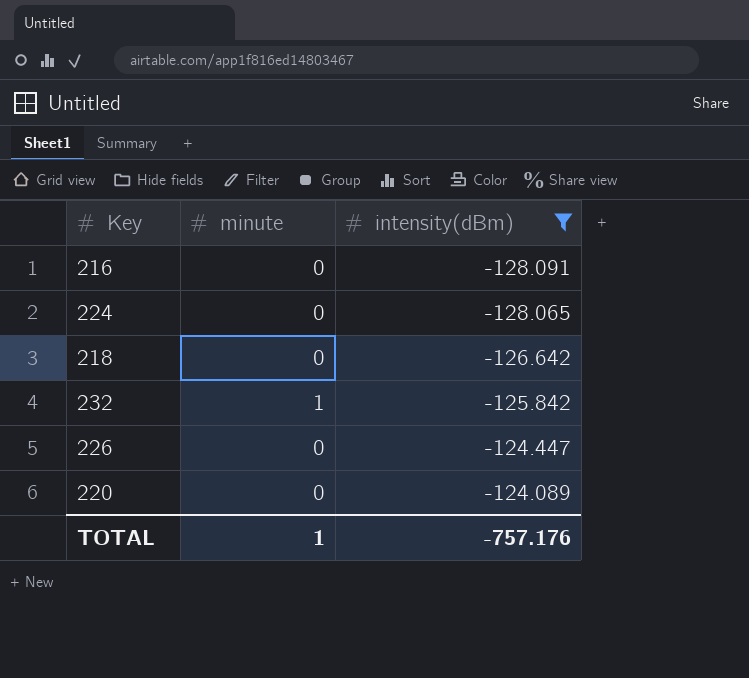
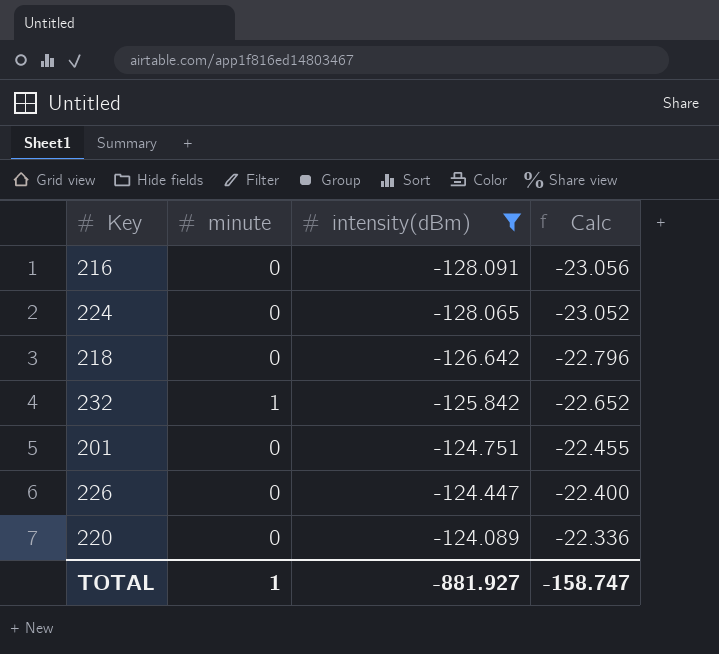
column Calc | formula: none -> [intensity(dBm)] * 0.18
row 201: none -> 0 | -124.751 | -22.455
TOTAL | intensity(dBm): -757.176 -> -881.927

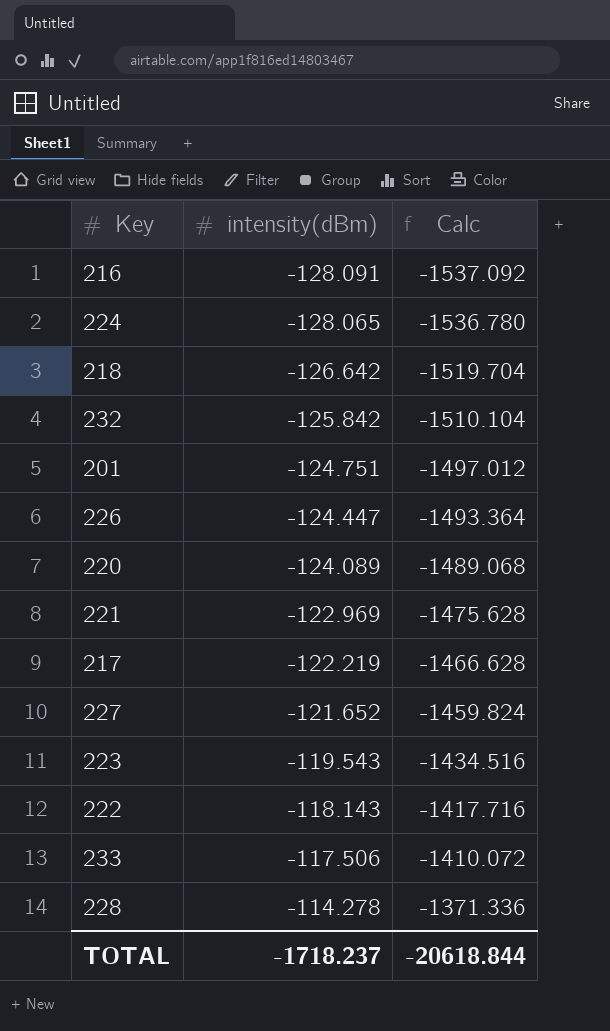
filter: intensity(dBm) <= -124.089 -> none
column minute | position: 2 -> none
column Calc | formula: [intensity(dBm)] * 0.18 -> [intensity(dBm)] * 12
TOTAL | intensity(dBm): -881.927 -> -1718.237
TOTAL | Calc: -158.747 -> -20618.844

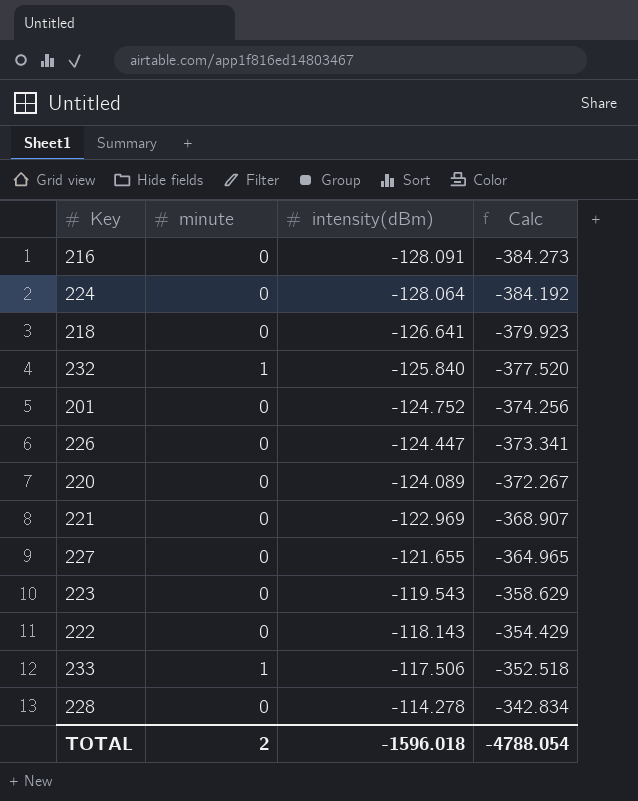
column minute | position: none -> 2
column Calc | formula: [intensity(dBm)] * 12 -> [intensity(dBm)] * 3
row 217: -122.219 | -1466.628 -> none
224 | intensity(dBm): -128.065 -> -128.064
218 | intensity(dBm): -126.642 -> -126.641
232 | intensity(dBm): -125.842 -> -125.840
201 | intensity(dBm): -124.751 -> -124.752
227 | intensity(dBm): -121.652 -> -121.655
TOTAL | intensity(dBm): -1718.237 -> -1596.018
TOTAL | Calc: -20618.844 -> -4788.054

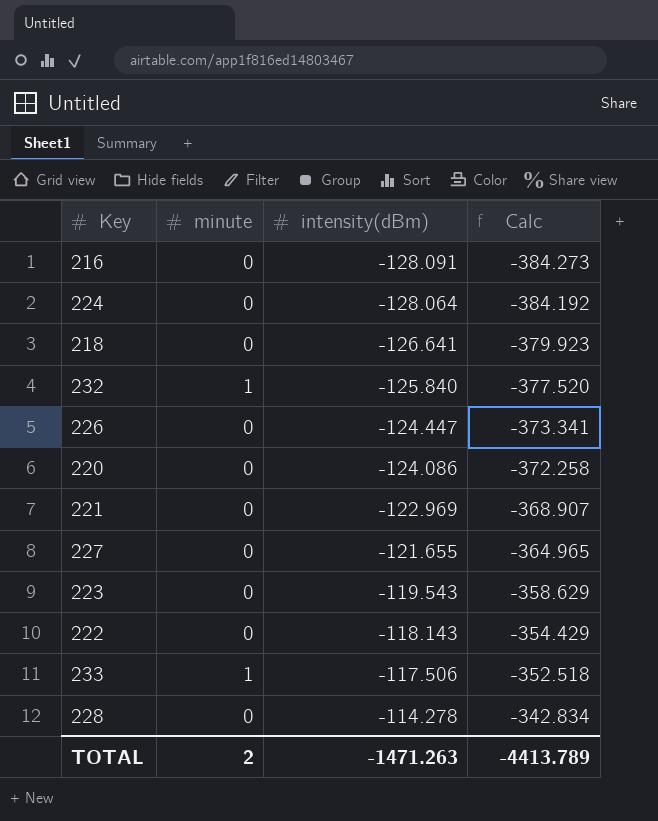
row 201: 0 | -124.752 | -374.256 -> none
220 | intensity(dBm): -124.089 -> -124.086
220 | Calc: -372.267 -> -372.258
TOTAL | intensity(dBm): -1596.018 -> -1471.263
TOTAL | Calc: -4788.054 -> -4413.789

